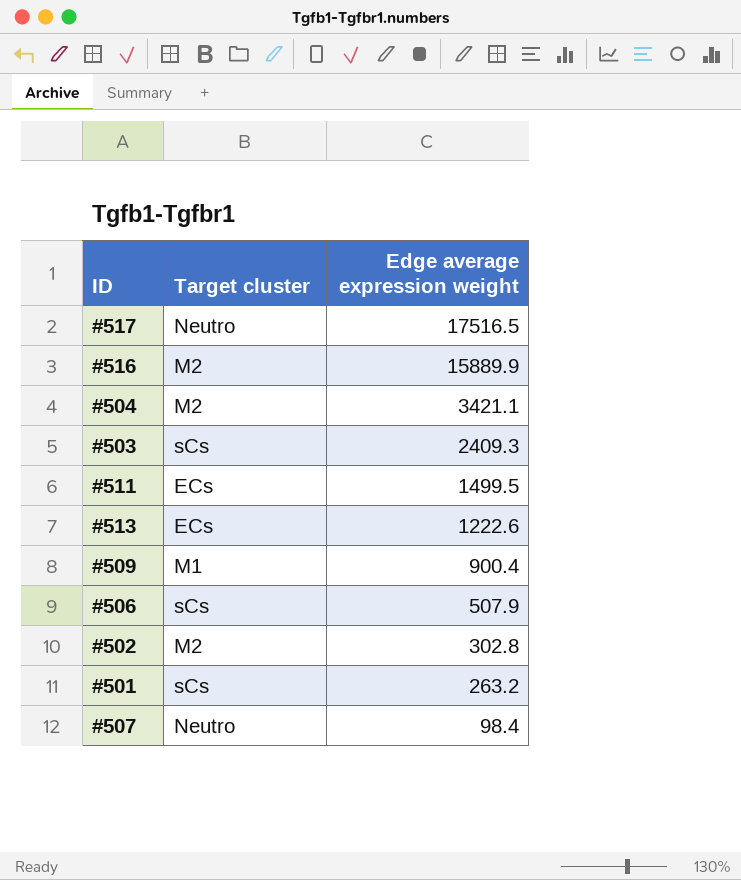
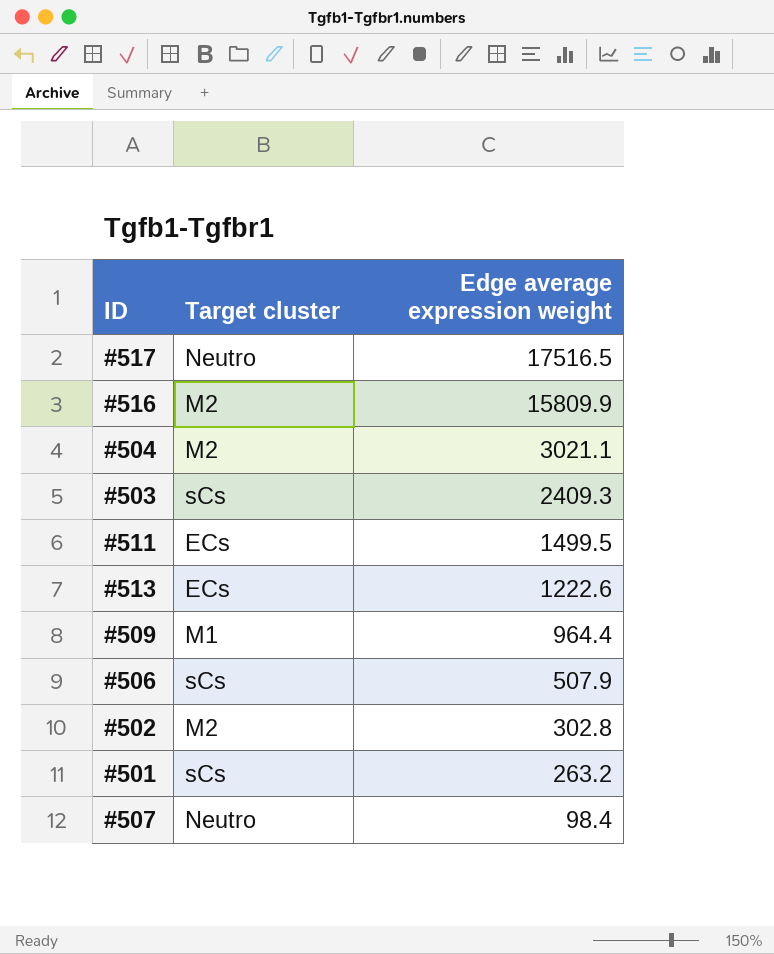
#516 | Edge average expression weight: 15889.9 -> 15809.9
#504 | Edge average expression weight: 3421.1 -> 3021.1
#509 | Edge average expression weight: 900.4 -> 964.4

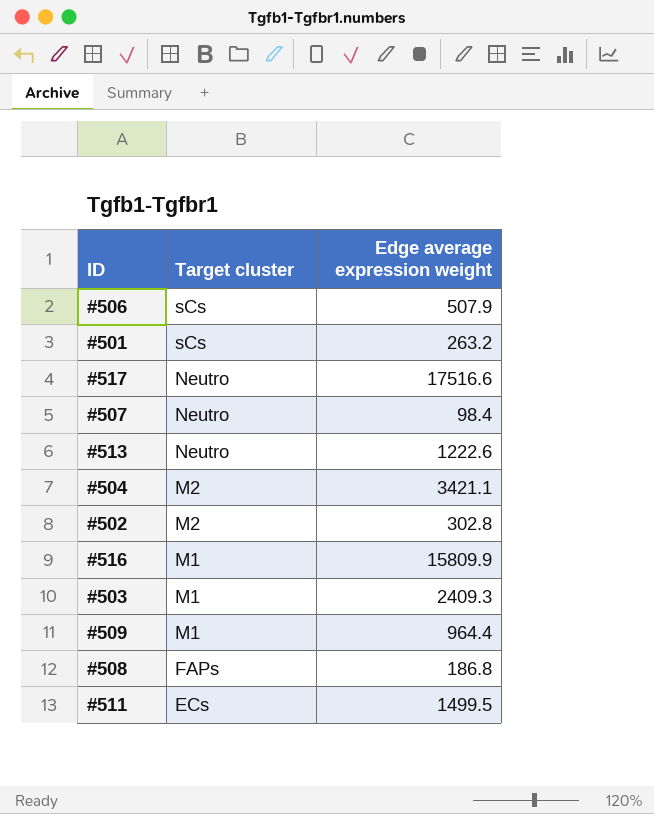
row order: Edge average expression weight descending -> Target cluster descending
#517 | Edge average expression weight: 17516.5 -> 17516.6
#513 | Target cluster: ECs -> Neutro
#504 | Edge average expression weight: 3021.1 -> 3421.1
#516 | Target cluster: M2 -> M1
#503 | Target cluster: sCs -> M1
row #508: none -> FAPs | 186.8

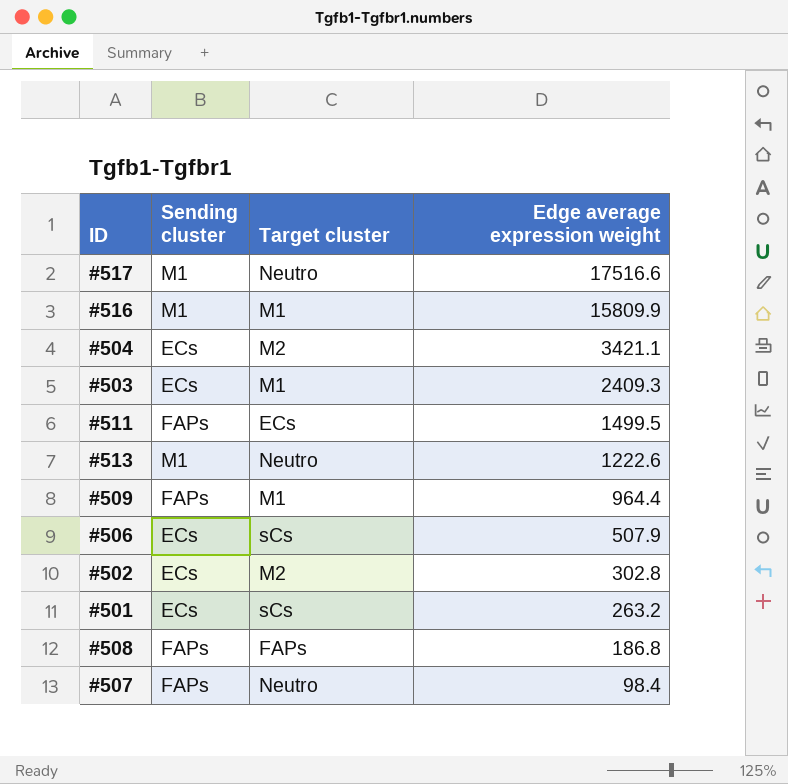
row order: Target cluster descending -> Edge average expression weight descending
column Sending cluster | position: none -> 2

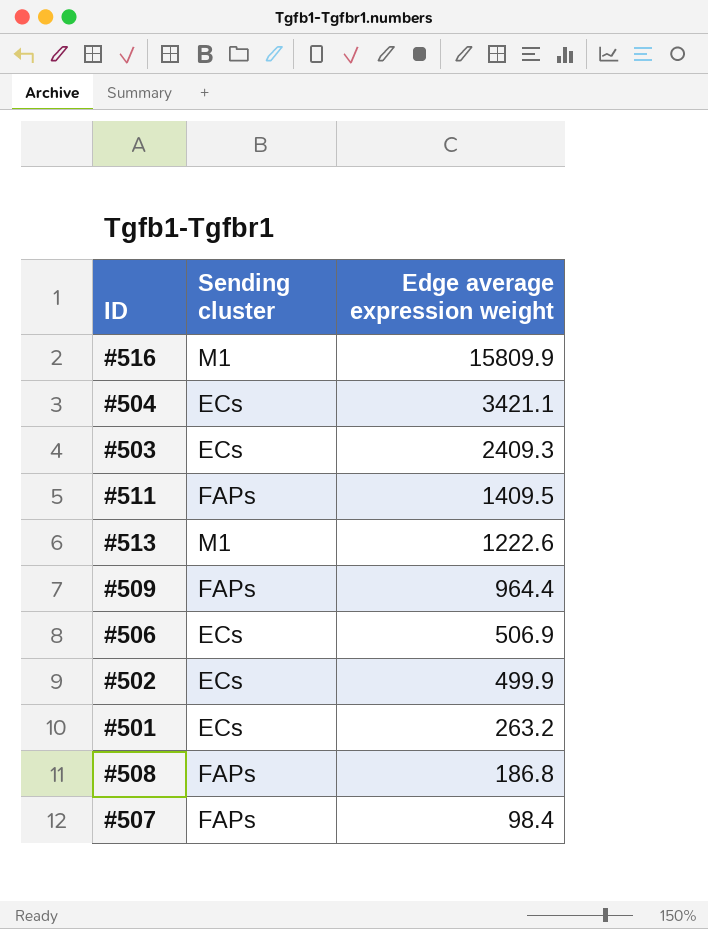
column Target cluster | position: 3 -> none
row #517: M1 | Neutro | 17516.6 -> none
#511 | Edge average expression weight: 1499.5 -> 1409.5
#506 | Edge average expression weight: 507.9 -> 506.9
#502 | Edge average expression weight: 302.8 -> 499.9

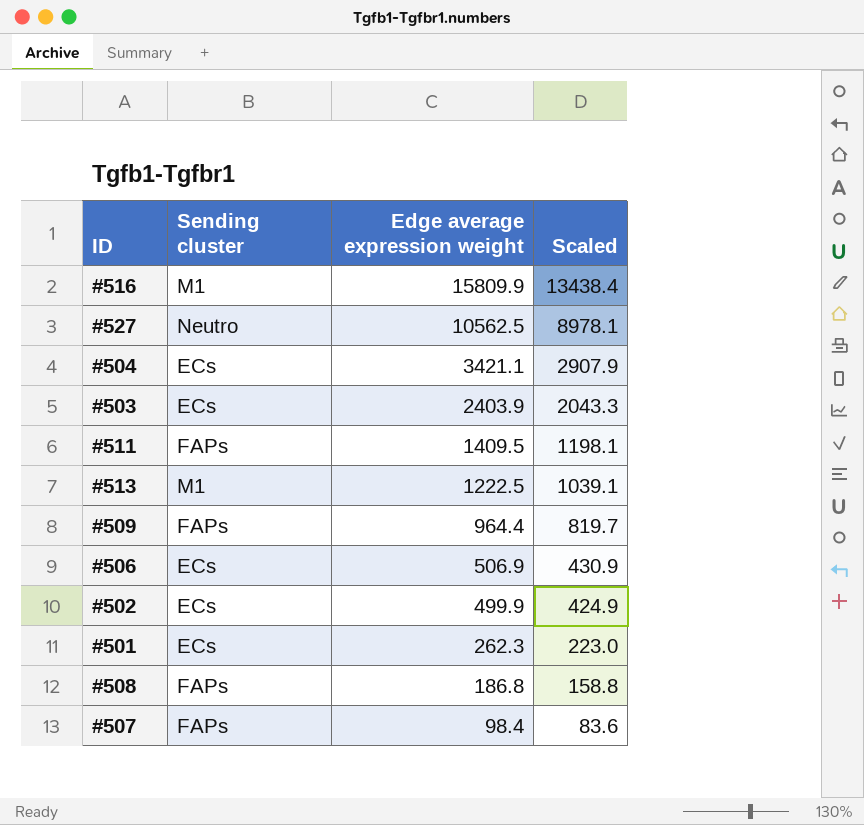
column Scaled | formula: none -> [Edge average expression weight] * 0.85
row #527: none -> Neutro | 10562.5 | 8978.1
#503 | Edge average expression weight: 2409.3 -> 2403.9
#513 | Edge average expression weight: 1222.6 -> 1222.5
#501 | Edge average expression weight: 263.2 -> 262.3

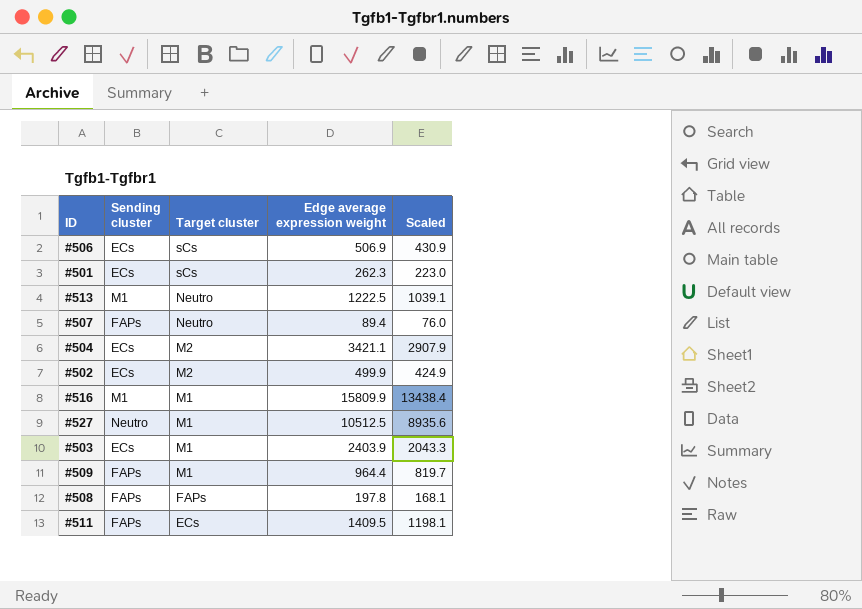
row order: Edge average expression weight descending -> Target cluster descending
column Target cluster | position: none -> 3
#507 | Edge average expression weight: 98.4 -> 89.4
#507 | Scaled: 83.6 -> 76.0
#527 | Edge average expression weight: 10562.5 -> 10512.5
#527 | Scaled: 8978.1 -> 8935.6
#508 | Edge average expression weight: 186.8 -> 197.8
#508 | Scaled: 158.8 -> 168.1

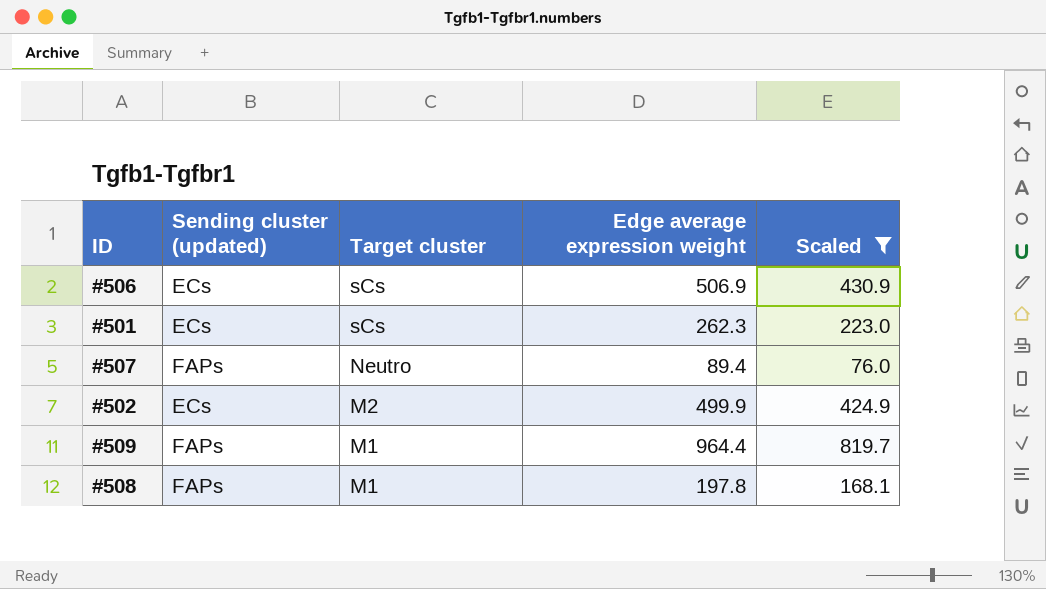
filter: none -> Scaled <= 819.7
column name: Sending cluster -> Sending cluster (updated)
#508 | Target cluster: FAPs -> M1

